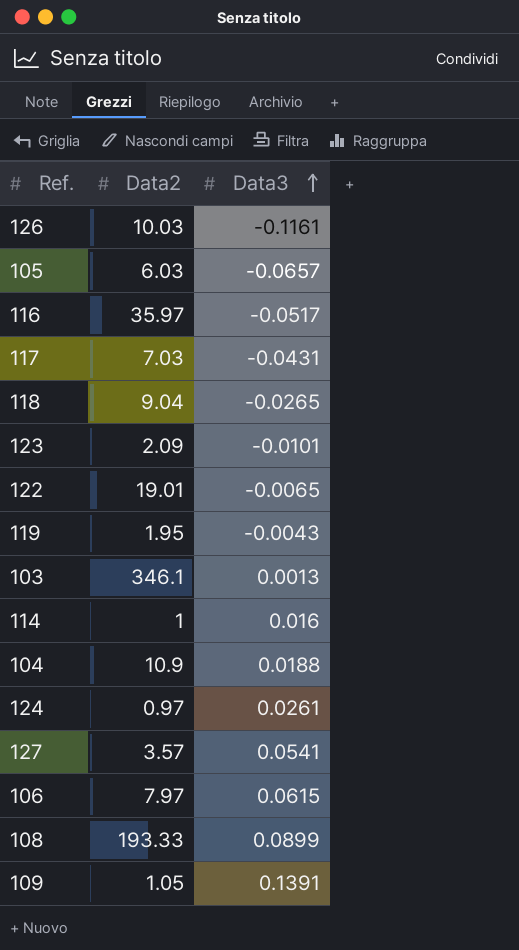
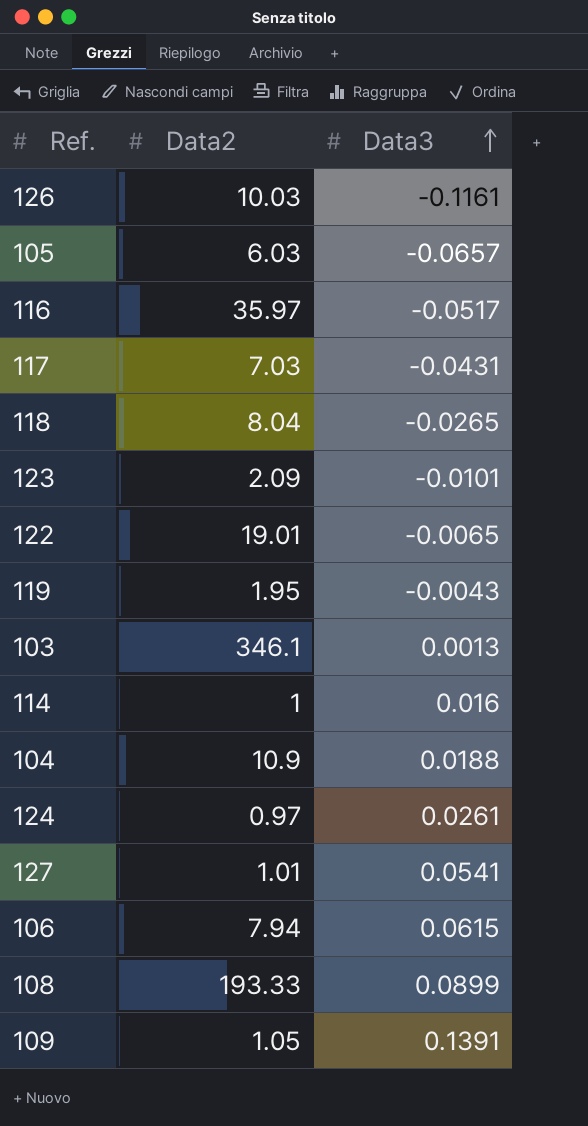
118 | Data2: 9.04 -> 8.04
127 | Data2: 3.57 -> 1.01
106 | Data2: 7.97 -> 7.94

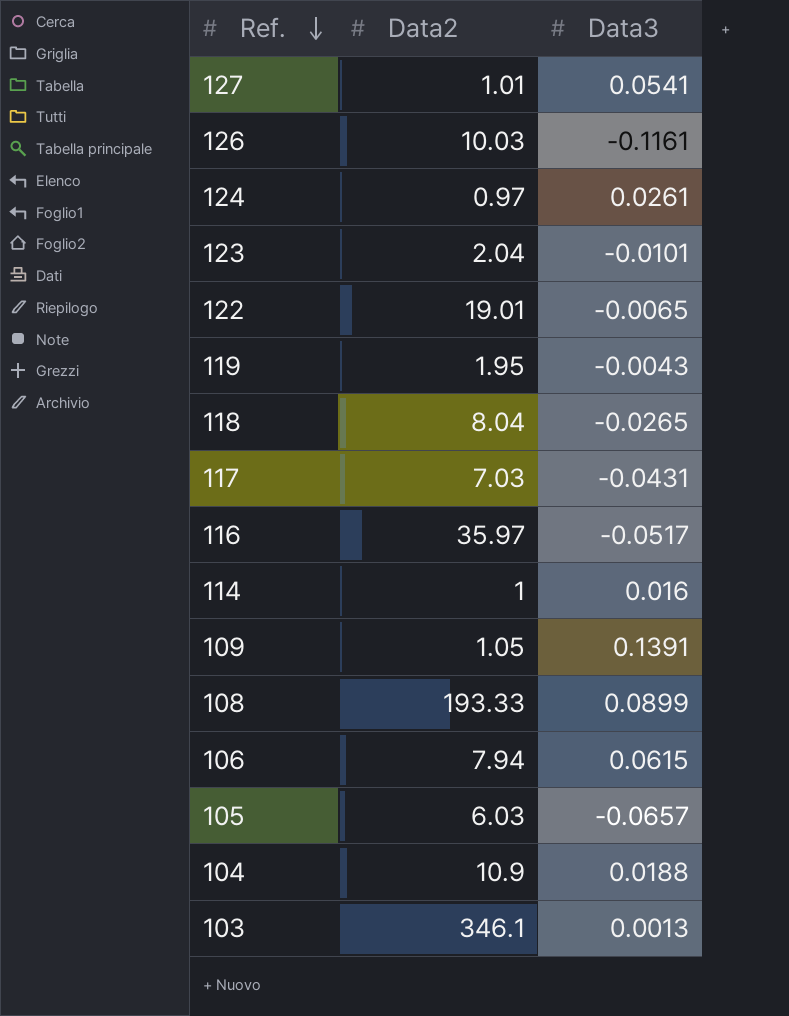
row order: Data3 ascending -> Ref. descending
123 | Data2: 2.09 -> 2.04

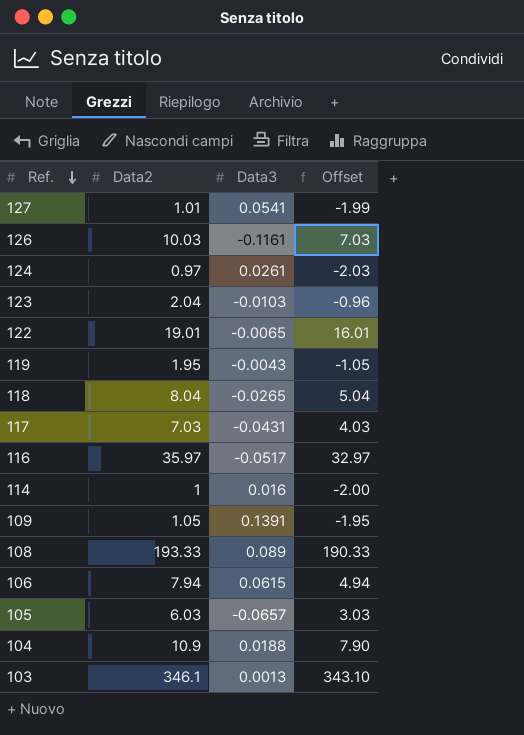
column Offset | formula: none -> [Data2] - 3
123 | Data3: -0.0101 -> -0.0103
108 | Data3: 0.0899 -> 0.089

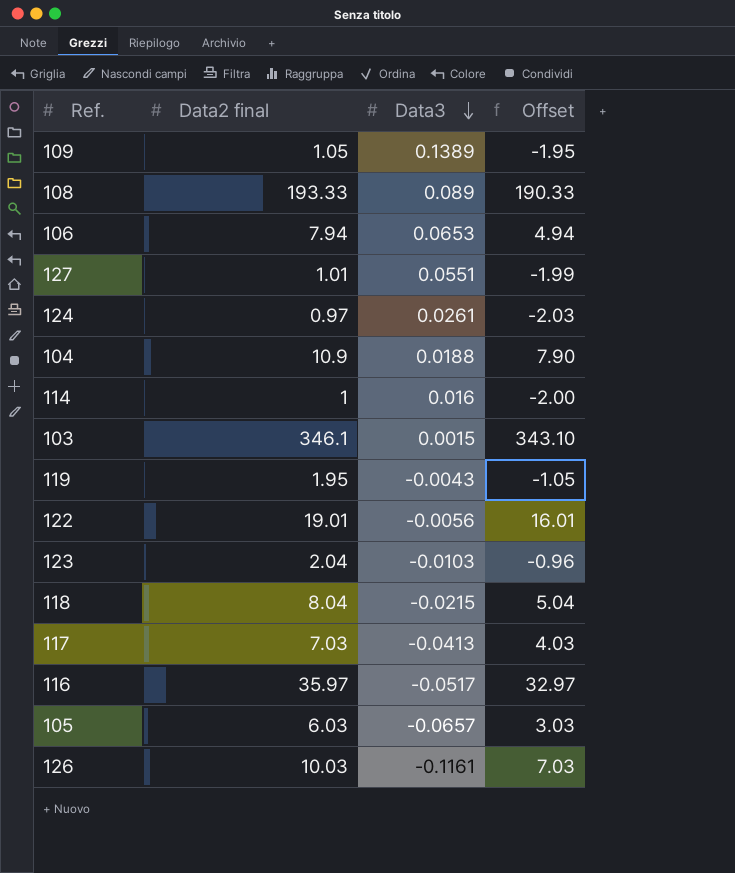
row order: Ref. descending -> Data3 descending
column name: Data2 -> Data2 final
109 | Data3: 0.1391 -> 0.1389
106 | Data3: 0.0615 -> 0.0653
127 | Data3: 0.0541 -> 0.0551
103 | Data3: 0.0013 -> 0.0015
122 | Data3: -0.0065 -> -0.0056
118 | Data3: -0.0265 -> -0.0215
117 | Data3: -0.0431 -> -0.0413

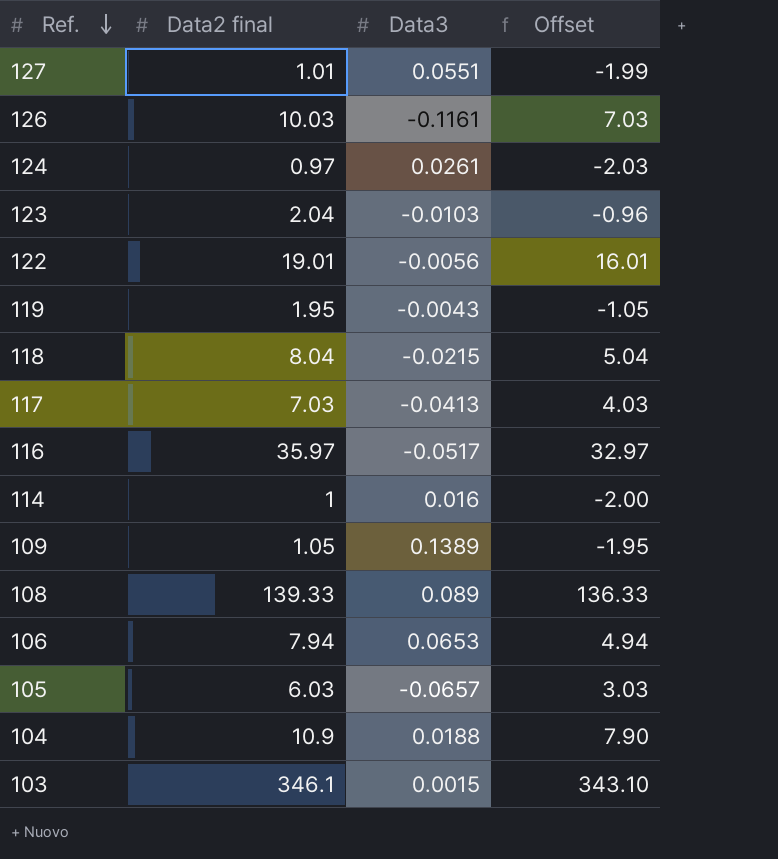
row order: Data3 descending -> Ref. descending
108 | Data2 final: 193.33 -> 139.33
108 | Offset: 190.33 -> 136.33

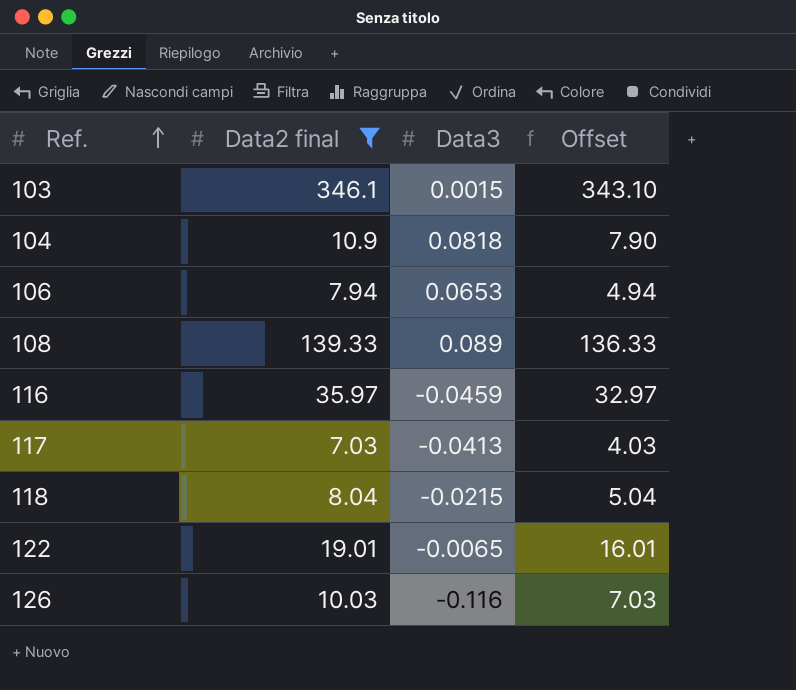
filter: none -> Data2 final >= 7.03
row order: Ref. descending -> Ref. ascending
104 | Data3: 0.0188 -> 0.0818
116 | Data3: -0.0517 -> -0.0459
122 | Data3: -0.0056 -> -0.0065
126 | Data3: -0.1161 -> -0.116

